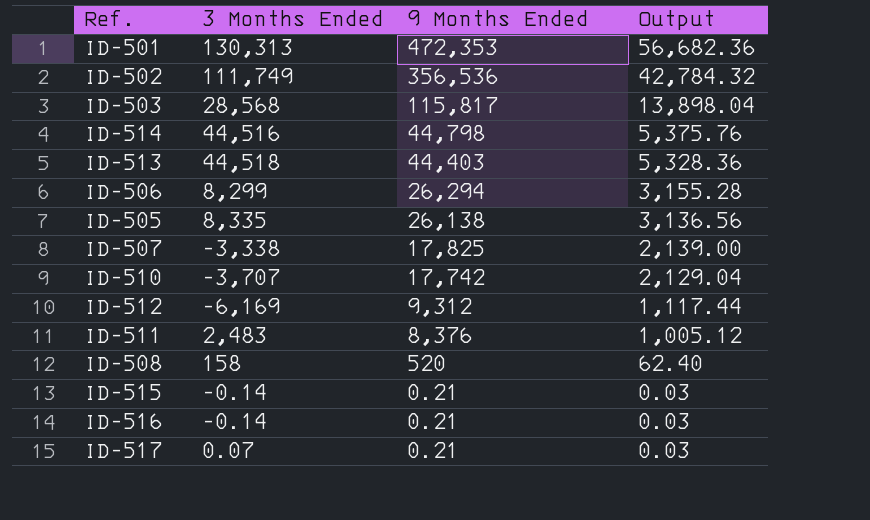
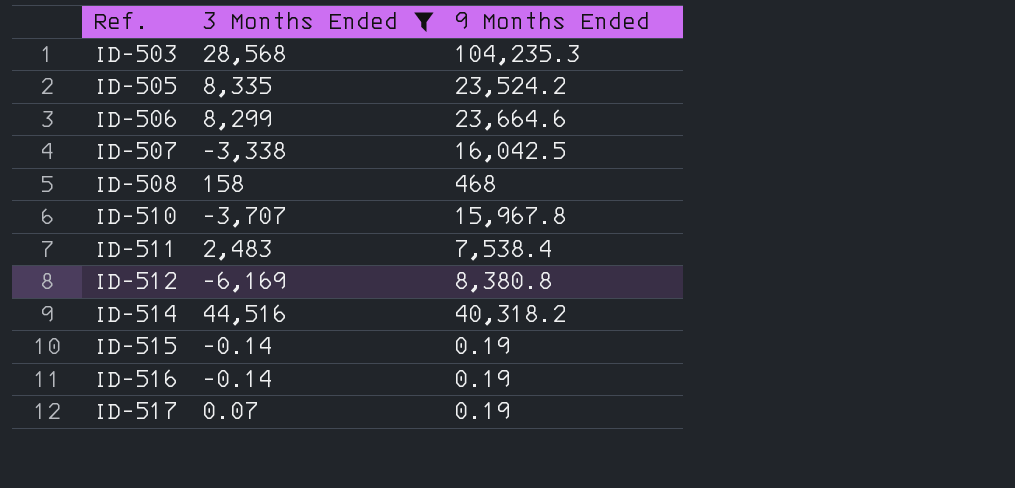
filter: none -> 3 Months Ended <= 44,516
row order: 9 Months Ended descending -> Ref. ascending
column Output | formula: [9 Months Ended] * 0.12 -> none
ID-503 | 9 Months Ended: 115,817 -> 104,235.3
ID-505 | 9 Months Ended: 26,138 -> 23,524.2
ID-506 | 9 Months Ended: 26,294 -> 23,664.6
ID-507 | 9 Months Ended: 17,825 -> 16,042.5
ID-508 | 9 Months Ended: 520 -> 468
ID-510 | 9 Months Ended: 17,742 -> 15,967.8
ID-511 | 9 Months Ended: 8,376 -> 7,538.4
ID-512 | 9 Months Ended: 9,312 -> 8,380.8
ID-514 | 9 Months Ended: 44,798 -> 40,318.2
ID-515 | 9 Months Ended: 0.21 -> 0.19
ID-516 | 9 Months Ended: 0.21 -> 0.19
ID-517 | 9 Months Ended: 0.21 -> 0.19

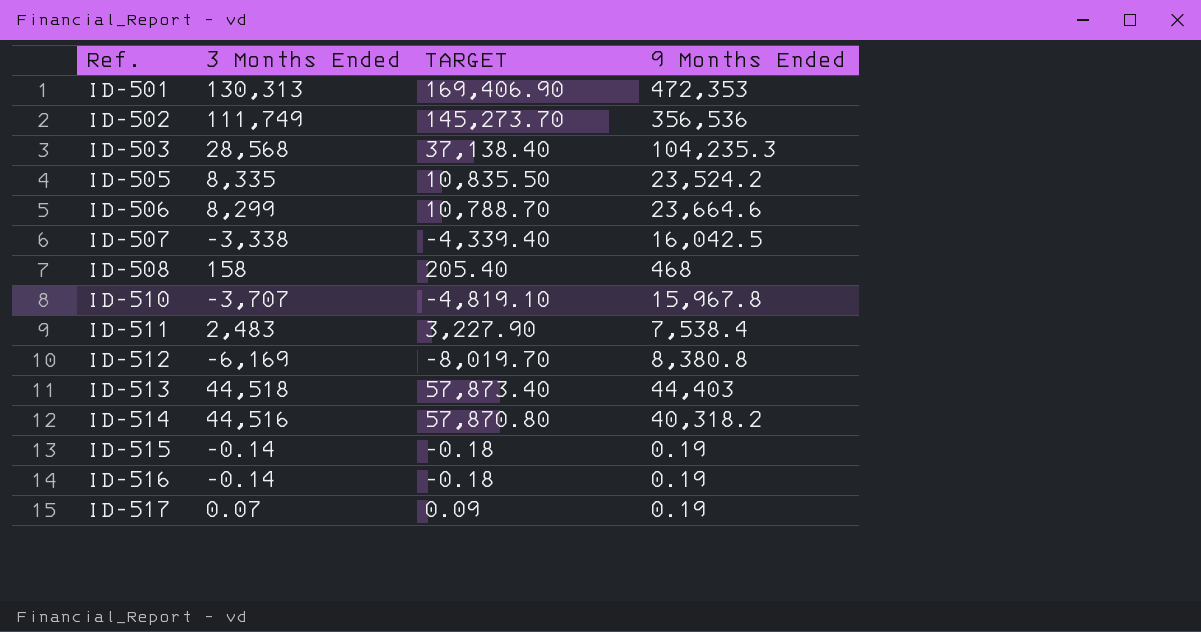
filter: 3 Months Ended <= 44,516 -> none
column TARGET | formula: none -> [3 Months Ended] * 1.3

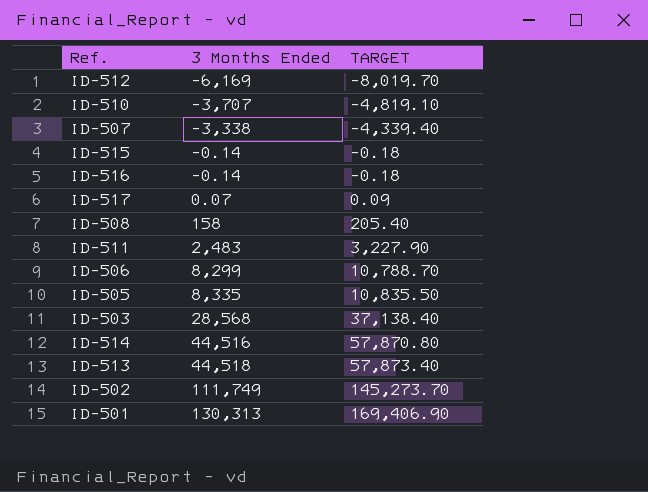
row order: Ref. ascending -> 3 Months Ended ascending
column 9 Months Ended | position: 4 -> none

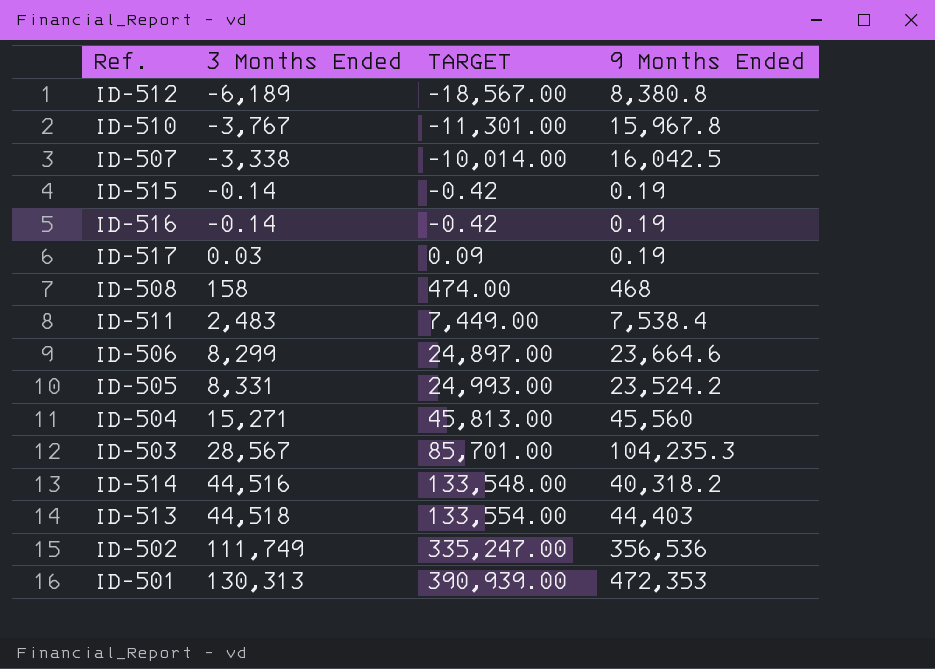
column TARGET | formula: [3 Months Ended] * 1.3 -> [3 Months Ended] * 3
column 9 Months Ended | position: none -> 4
ID-512 | 3 Months Ended: -6,169 -> -6,189
ID-510 | 3 Months Ended: -3,707 -> -3,767
ID-517 | 3 Months Ended: 0.07 -> 0.03
ID-505 | 3 Months Ended: 8,335 -> 8,331
row ID-504: none -> 15,271 | 45,813.00 | 45,560
ID-503 | 3 Months Ended: 28,568 -> 28,567

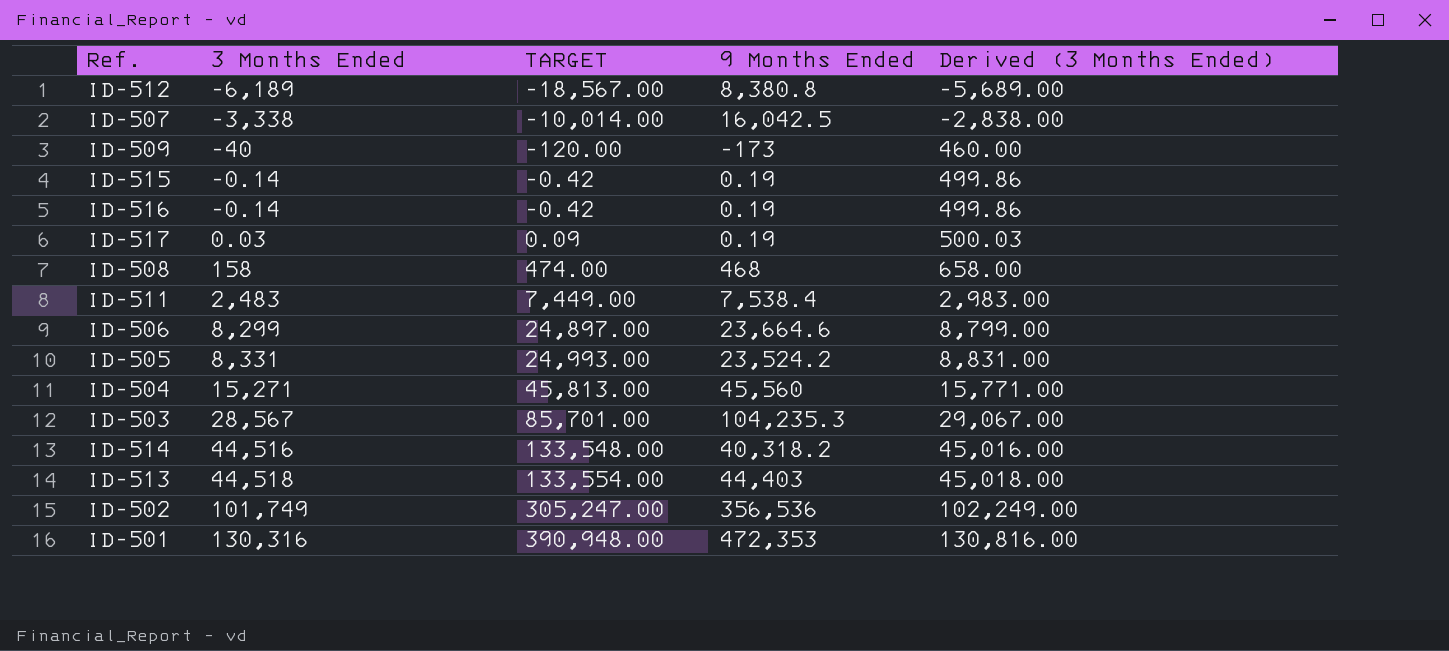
column Derived (3 Months Ended) | formula: none -> [3 Months Ended] + 500
row ID-510: -3,767 | -11,301.00 | 15,967.8 -> none
row ID-509: none -> -40 | -120.00 | -173 | 460.00
ID-502 | 3 Months Ended: 111,749 -> 101,749
ID-502 | TARGET: 335,247.00 -> 305,247.00
ID-501 | 3 Months Ended: 130,313 -> 130,316
ID-501 | TARGET: 390,939.00 -> 390,948.00

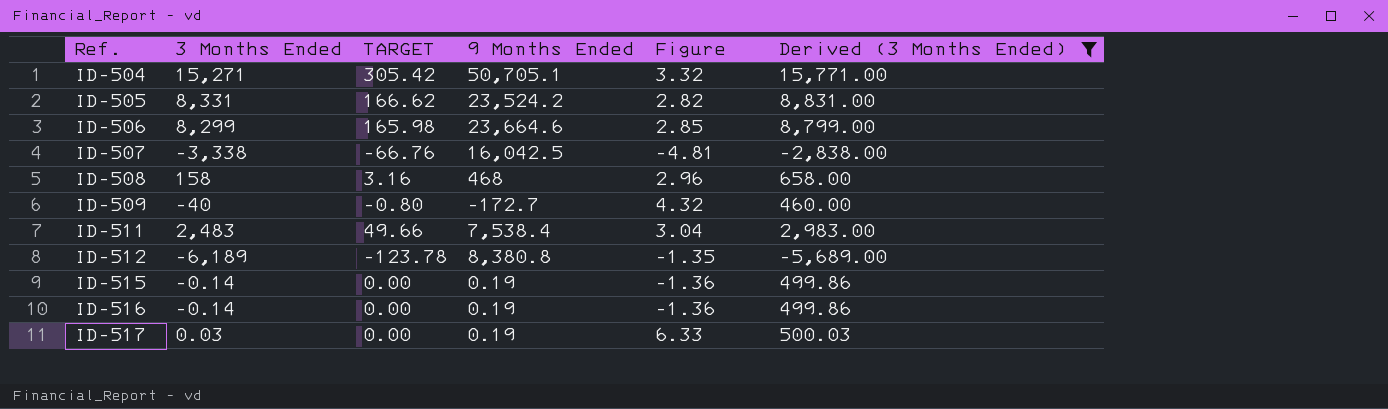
filter: none -> Derived (3 Months Ended) <= 15,771.00
row order: 3 Months Ended ascending -> Ref. ascending
column TARGET | formula: [3 Months Ended] * 3 -> [3 Months Ended] * 0.02
column Figure | formula: none -> [9 Months Ended] / [3 Months Ended]
ID-504 | 9 Months Ended: 45,560 -> 50,705.1
ID-509 | 9 Months Ended: -173 -> -172.7

